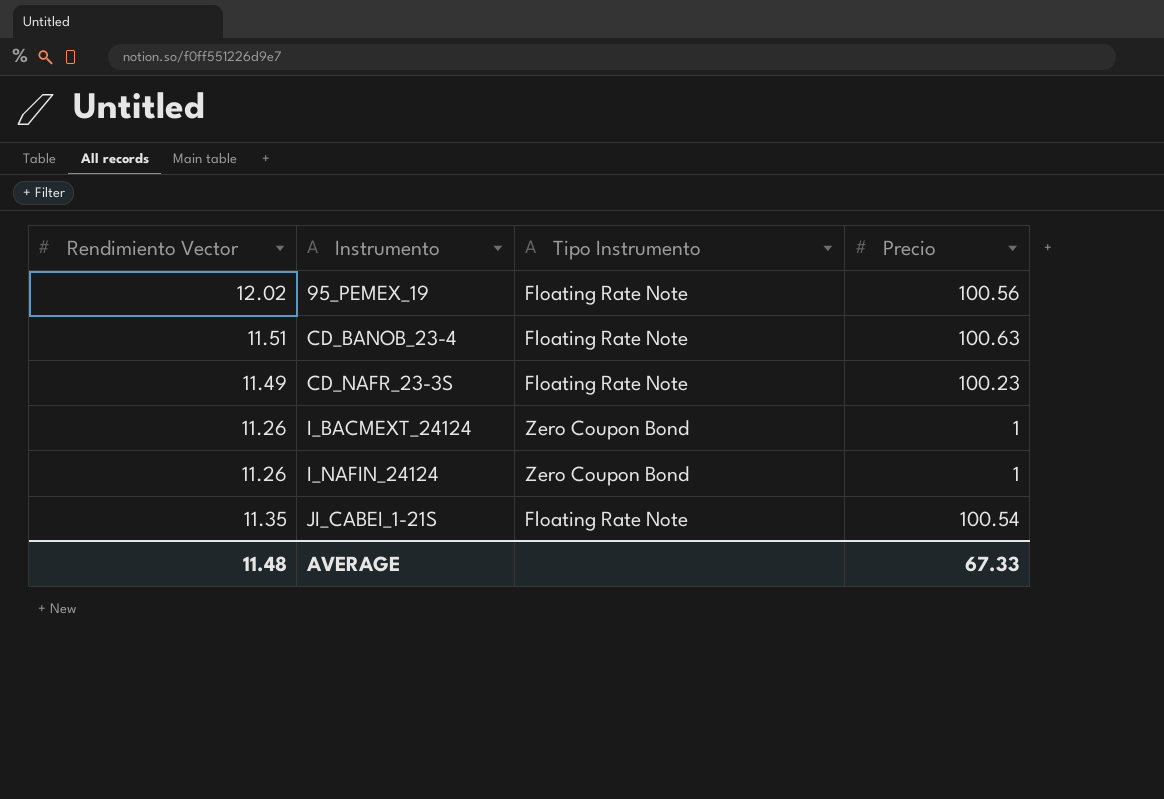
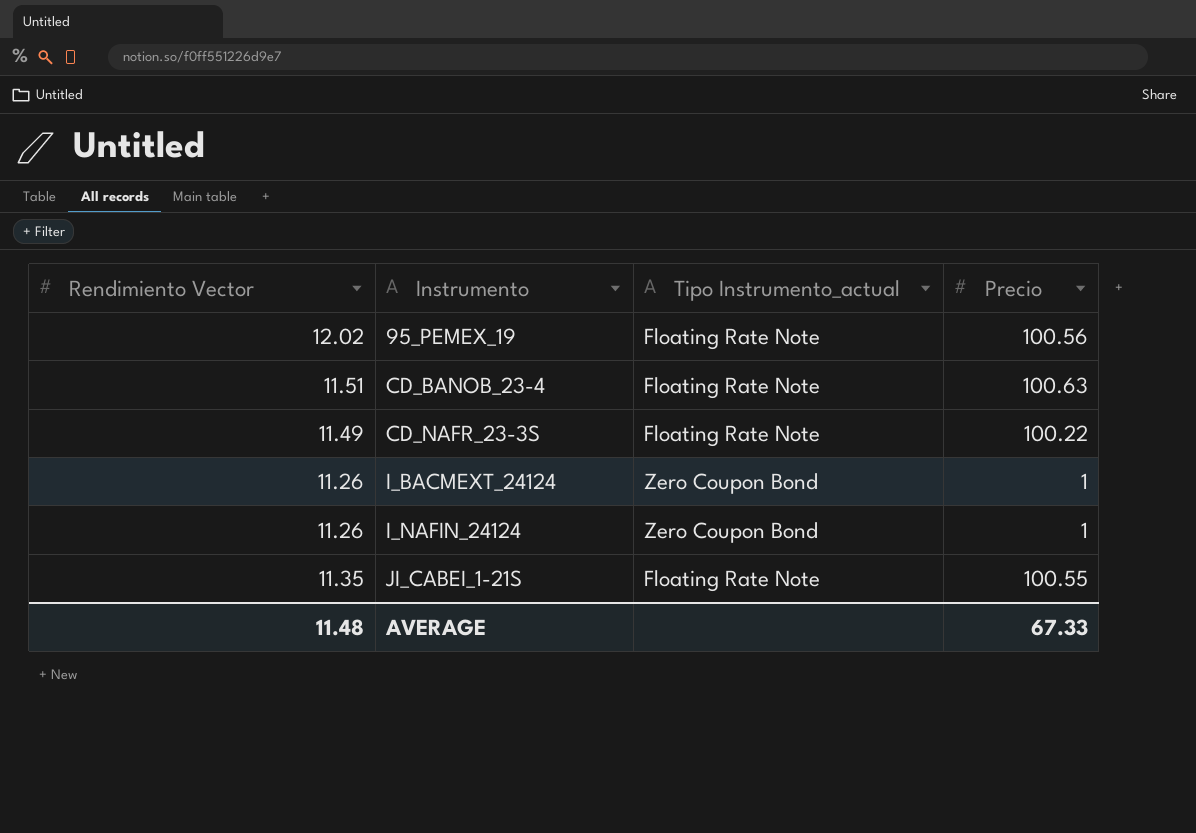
column name: Tipo Instrumento -> Tipo Instrumento_actual
CD_NAFR_23-3S | Precio: 100.23 -> 100.22
JI_CABEI_1-21S | Precio: 100.54 -> 100.55

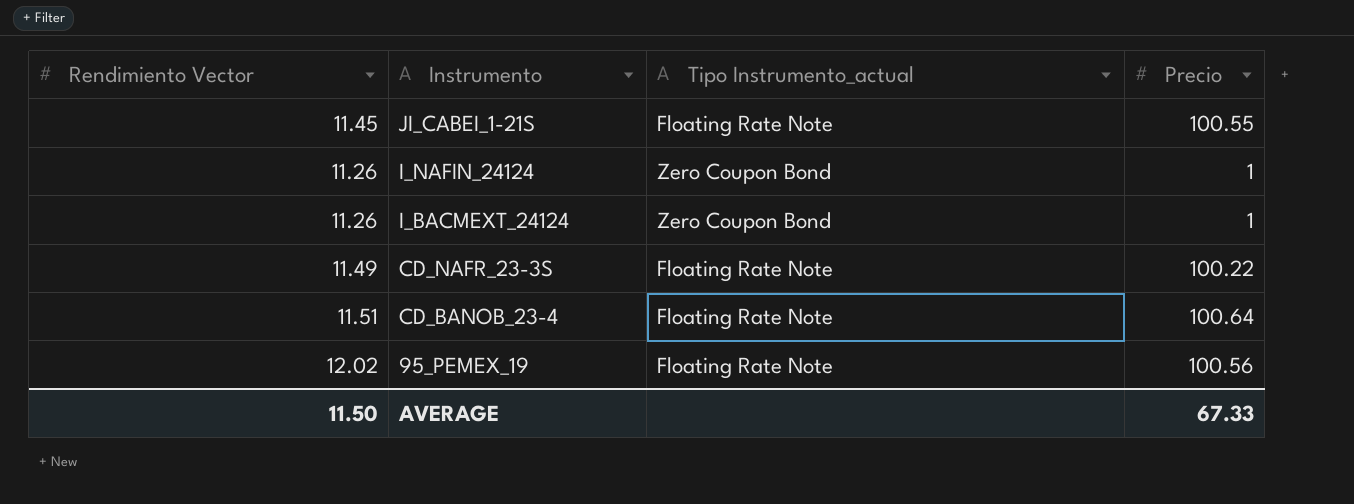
row order: Instrumento ascending -> Instrumento descending
JI_CABEI_1-21S | Rendimiento Vector: 11.35 -> 11.45
CD_BANOB_23-4 | Precio: 100.63 -> 100.64
AVERAGE | Rendimiento Vector: 11.48 -> 11.50

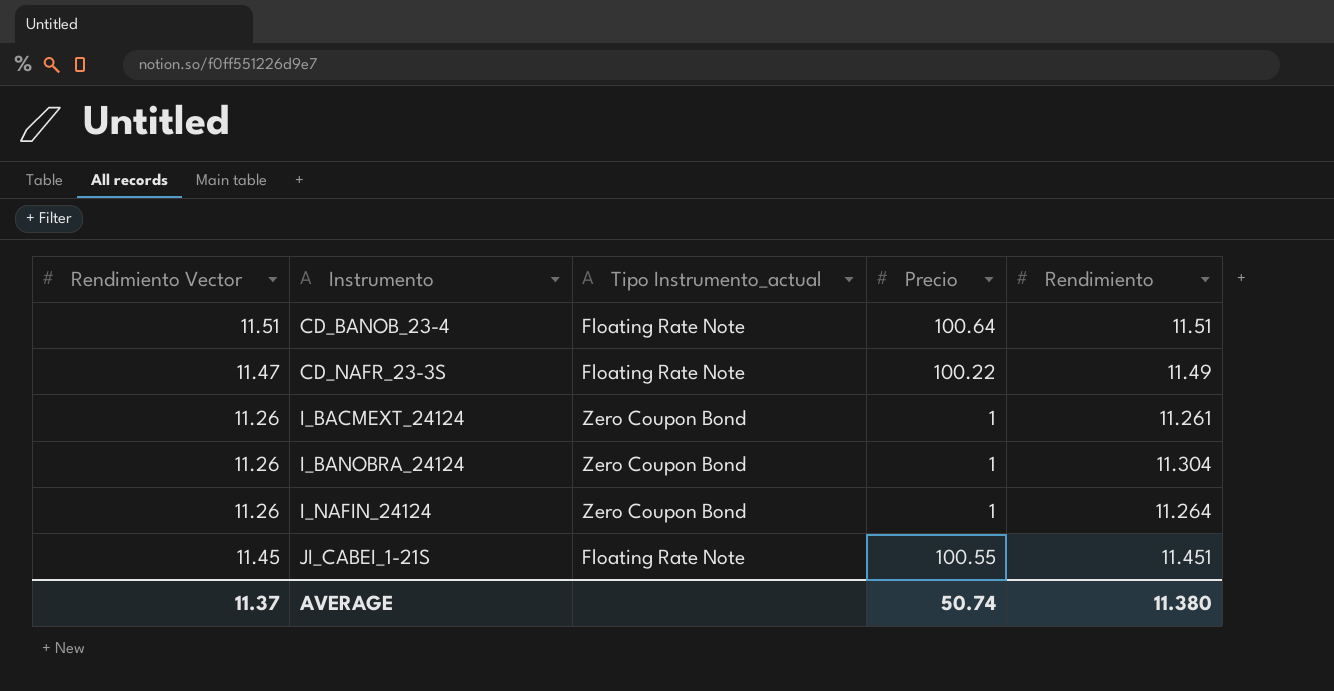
row order: Instrumento descending -> Instrumento ascending
column Rendimiento | position: none -> 5
row 95_PEMEX_19: 12.02 | Floating Rate Note | 100.56 -> none
CD_NAFR_23-3S | Rendimiento Vector: 11.49 -> 11.47
row I_BANOBRA_24124: none -> 11.26 | Zero Coupon Bond | 1 | 11.304
AVERAGE | Rendimiento Vector: 11.50 -> 11.37
AVERAGE | Precio: 67.33 -> 50.74

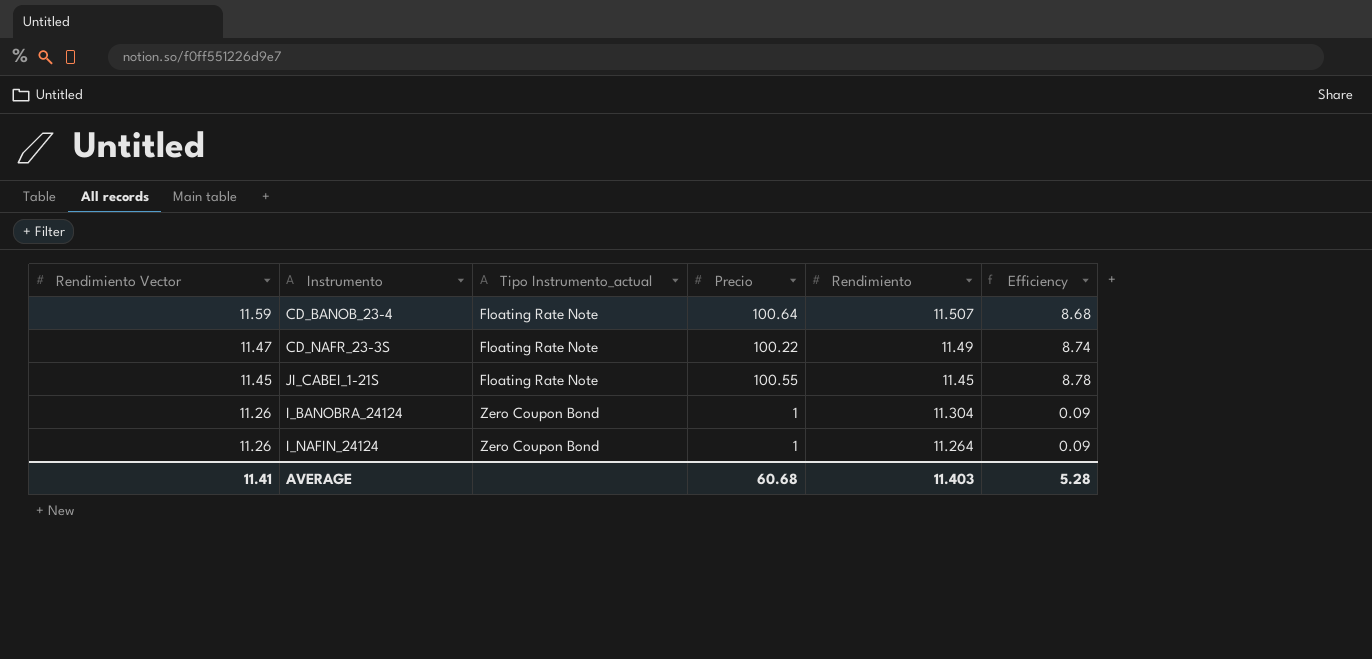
row order: Instrumento ascending -> Rendimiento Vector descending
column Efficiency | formula: none -> [Precio] / [Rendimiento Vector]
row I_BACMEXT_24124: 11.26 | Zero Coupon Bond | 1 | 11.261 -> none
CD_BANOB_23-4 | Rendimiento Vector: 11.51 -> 11.59
CD_BANOB_23-4 | Rendimiento: 11.51 -> 11.507
JI_CABEI_1-21S | Rendimiento: 11.451 -> 11.45
AVERAGE | Rendimiento Vector: 11.37 -> 11.41
AVERAGE | Precio: 50.74 -> 60.68
AVERAGE | Rendimiento: 11.380 -> 11.403

